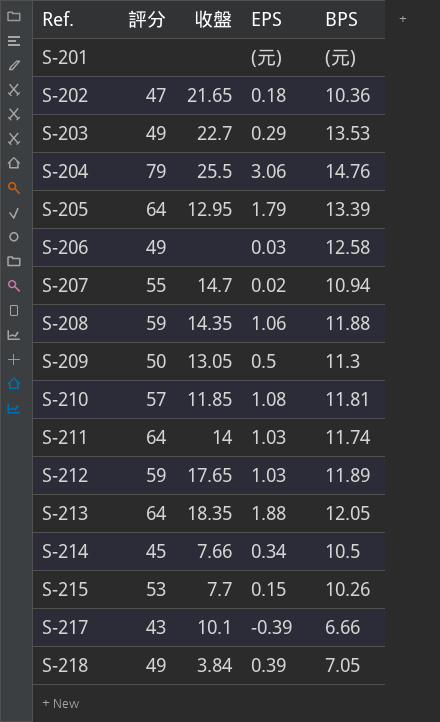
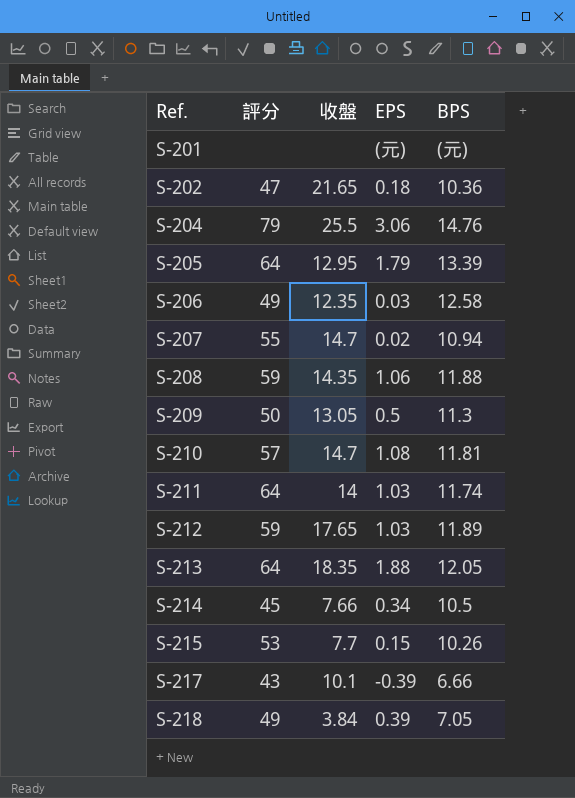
row S-203: 49 | 22.7 | 0.29 | 13.53 -> none
S-206 | 收盤: none -> 12.35
S-210 | 收盤: 11.85 -> 14.7

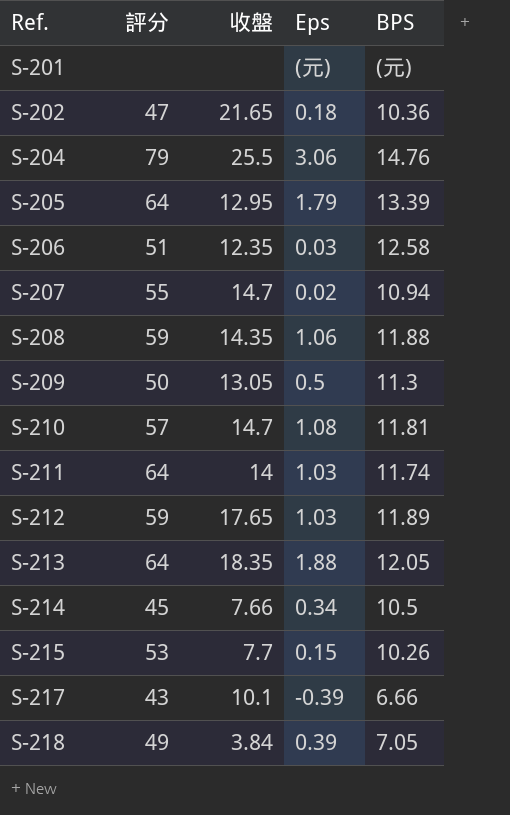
column name: EPS -> Eps
S-206 | 評分: 49 -> 51

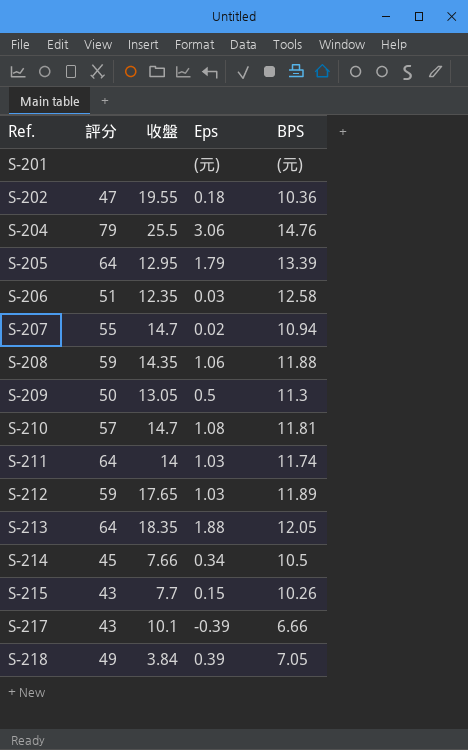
S-202 | 收盤: 21.65 -> 19.55
S-215 | 評分: 53 -> 43

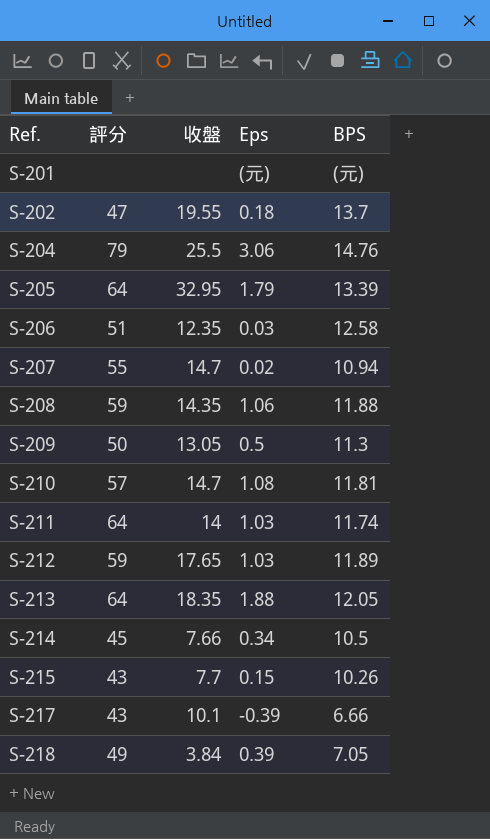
S-202 | BPS: 10.36 -> 13.7
S-205 | 收盤: 12.95 -> 32.95

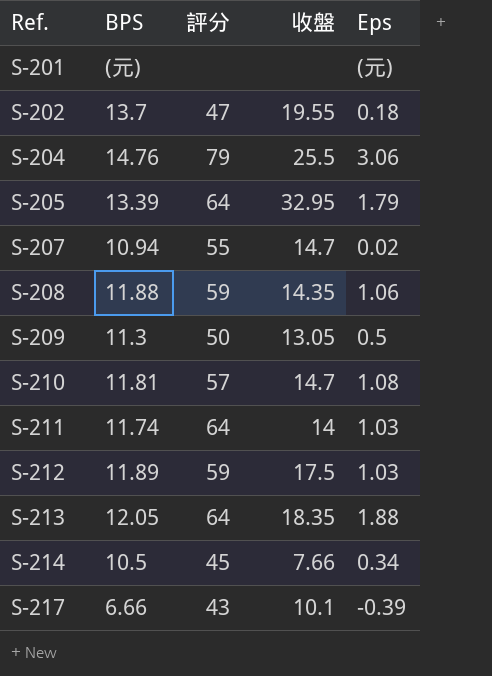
column BPS | position: 5 -> 2
row S-206: 51 | 12.35 | 0.03 | 12.58 -> none
row S-215: 43 | 7.7 | 0.15 | 10.26 -> none
row S-218: 49 | 3.84 | 0.39 | 7.05 -> none
S-212 | 收盤: 17.65 -> 17.5

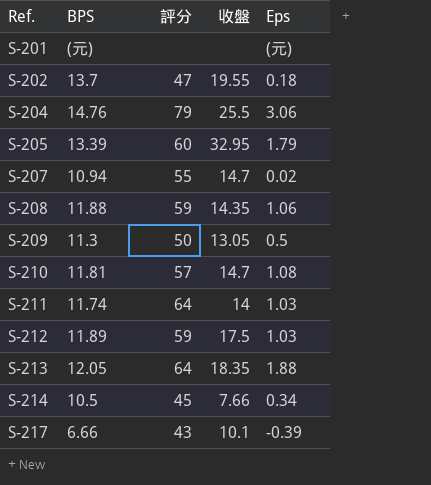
S-205 | 評分: 64 -> 60

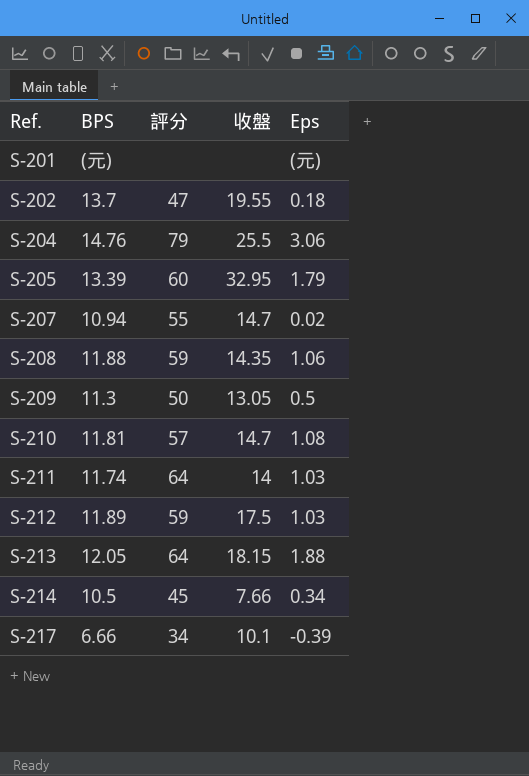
S-213 | 收盤: 18.35 -> 18.15
S-217 | 評分: 43 -> 34

